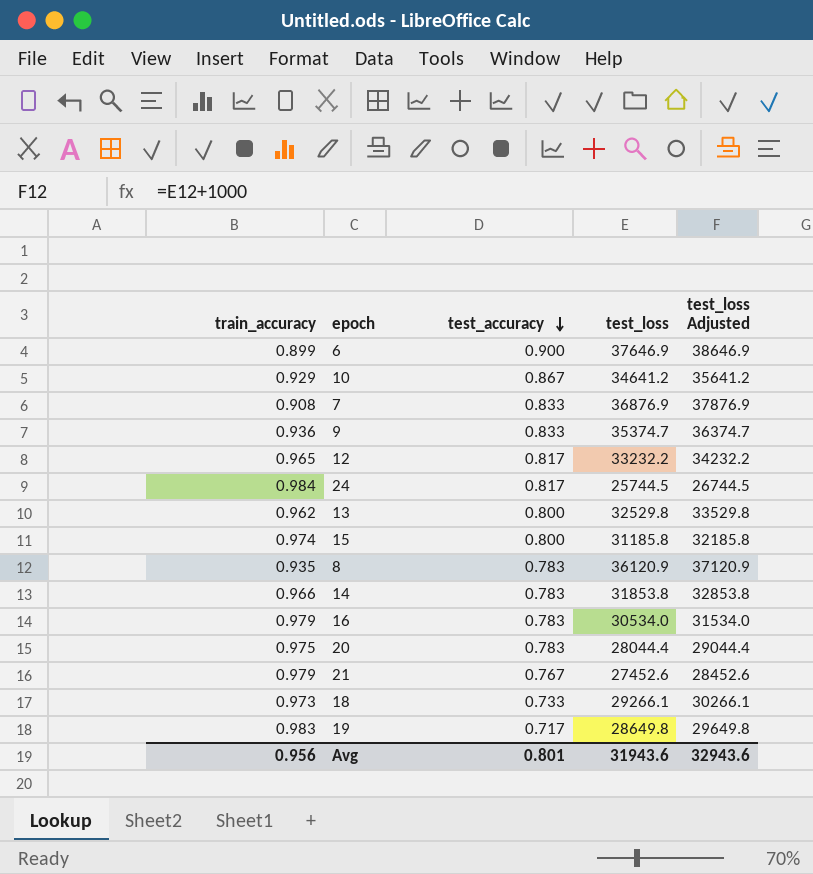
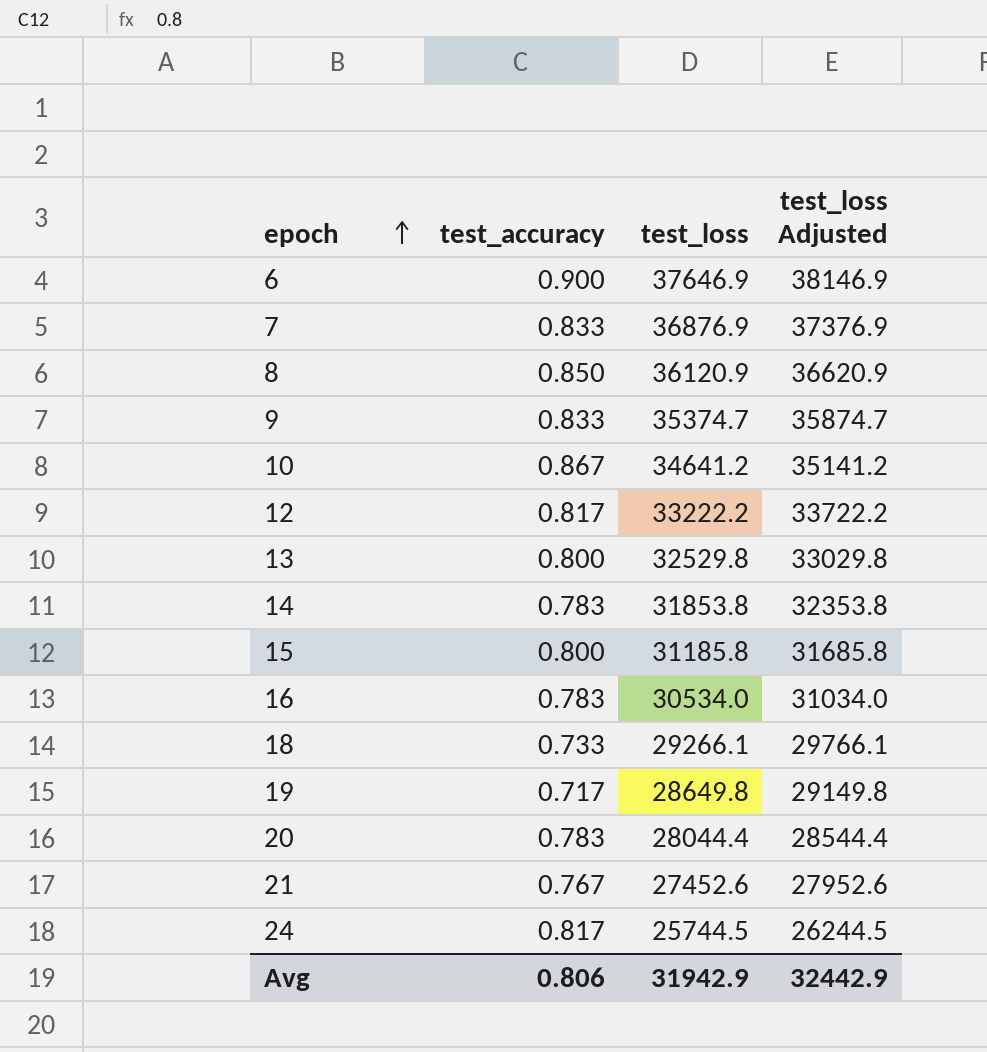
row order: test_accuracy descending -> epoch ascending
column train_accuracy | position: 1 -> none
column test_loss Adjusted | formula: [test_loss] + 1000 -> [test_loss] + 500
8 | test_accuracy: 0.783 -> 0.850
12 | test_loss: 33232.2 -> 33222.2
Avg | test_accuracy: 0.801 -> 0.806
Avg | test_loss: 31943.6 -> 31942.9
Avg | test_loss Adjusted: 32943.6 -> 32442.9

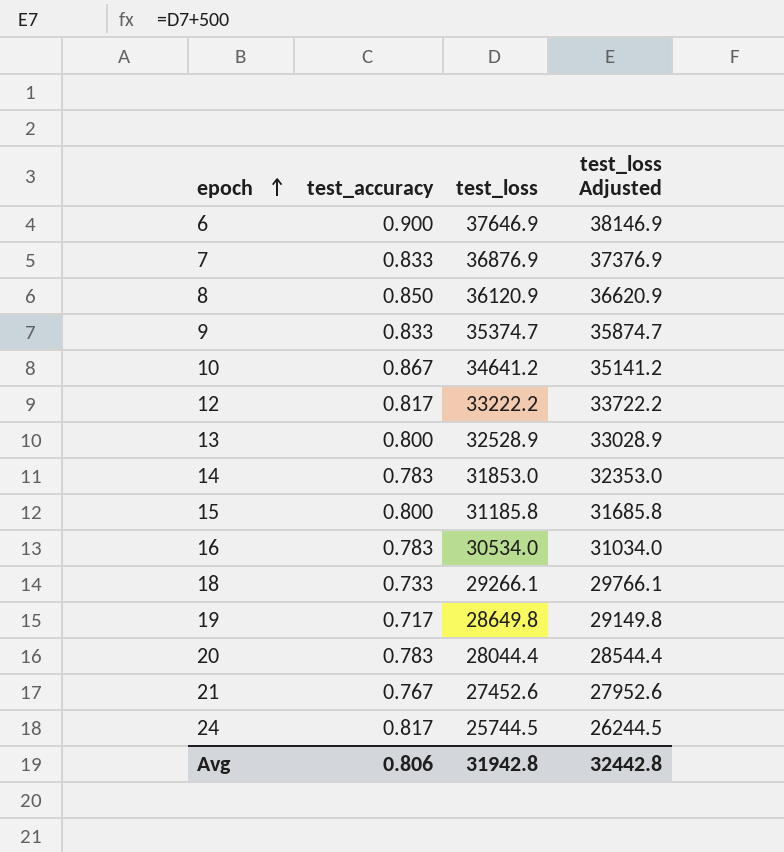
13 | test_loss: 32529.8 -> 32528.9
13 | test_loss Adjusted: 33029.8 -> 33028.9
14 | test_loss: 31853.8 -> 31853.0
14 | test_loss Adjusted: 32353.8 -> 32353.0
Avg | test_loss: 31942.9 -> 31942.8
Avg | test_loss Adjusted: 32442.9 -> 32442.8

